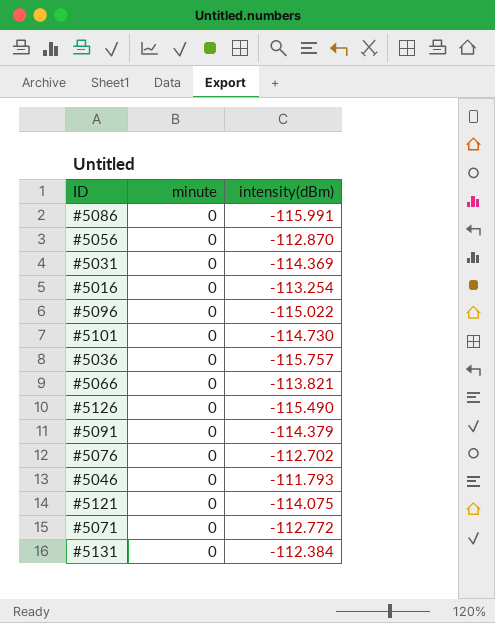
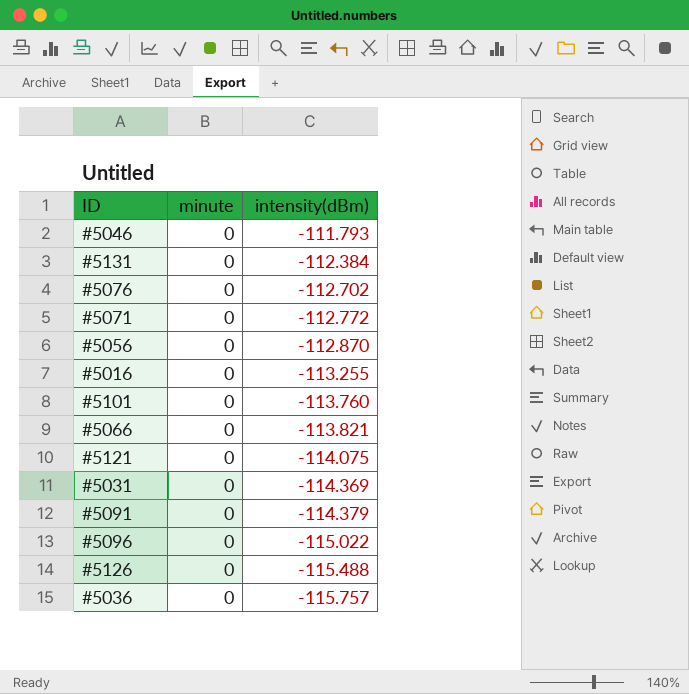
row order: none -> intensity(dBm) descending
row #5086: 0 | -115.991 -> none
#5016 | intensity(dBm): -113.254 -> -113.255
#5101 | intensity(dBm): -114.730 -> -113.760
#5126 | intensity(dBm): -115.490 -> -115.488

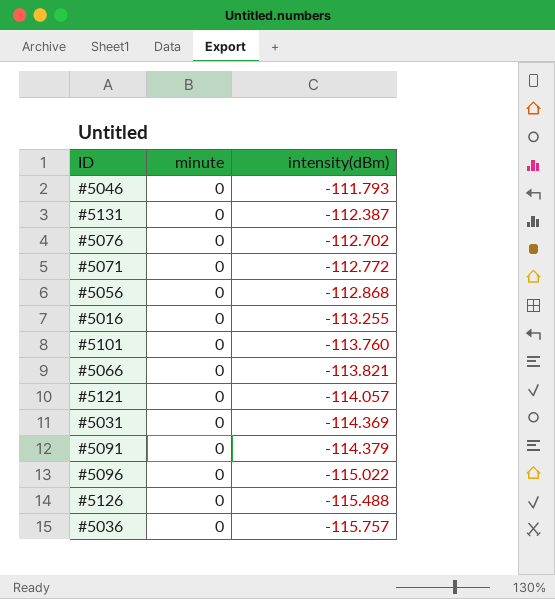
#5131 | intensity(dBm): -112.384 -> -112.387
#5056 | intensity(dBm): -112.870 -> -112.868
#5121 | intensity(dBm): -114.075 -> -114.057

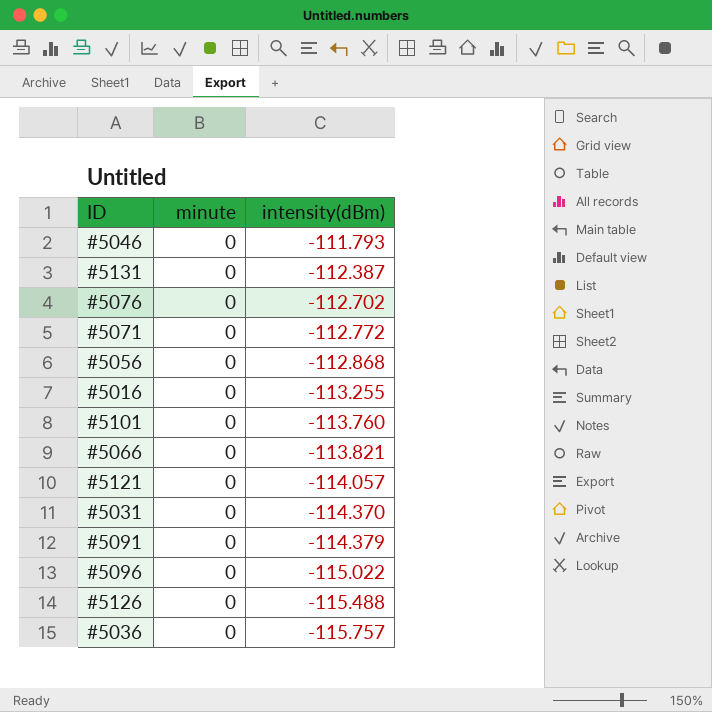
#5031 | intensity(dBm): -114.369 -> -114.370

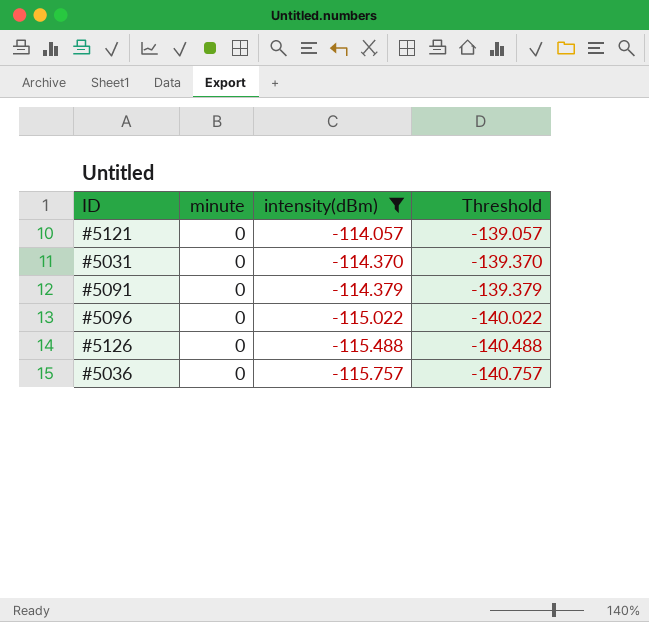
filter: none -> intensity(dBm) <= -114.057
column Threshold | formula: none -> [intensity(dBm)] - 25

